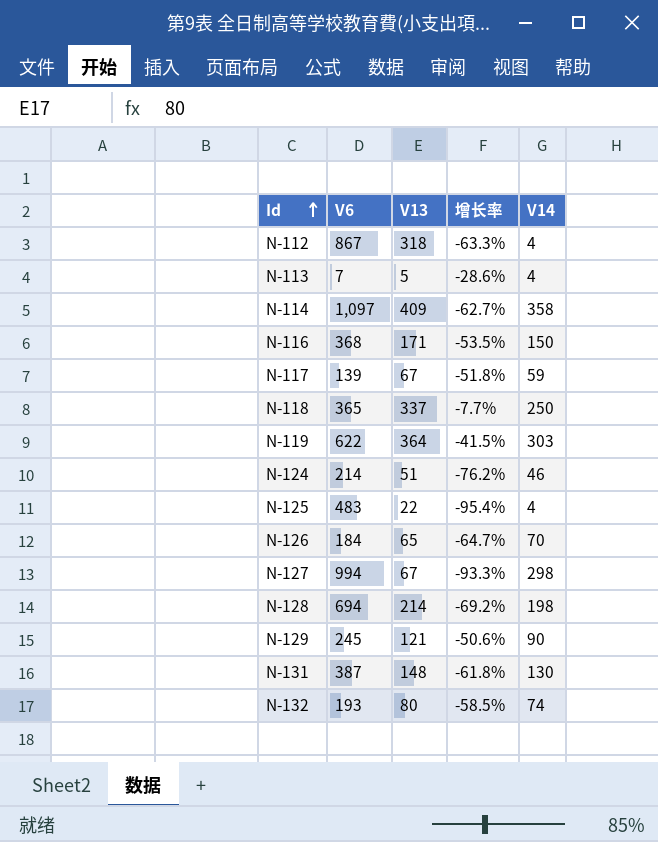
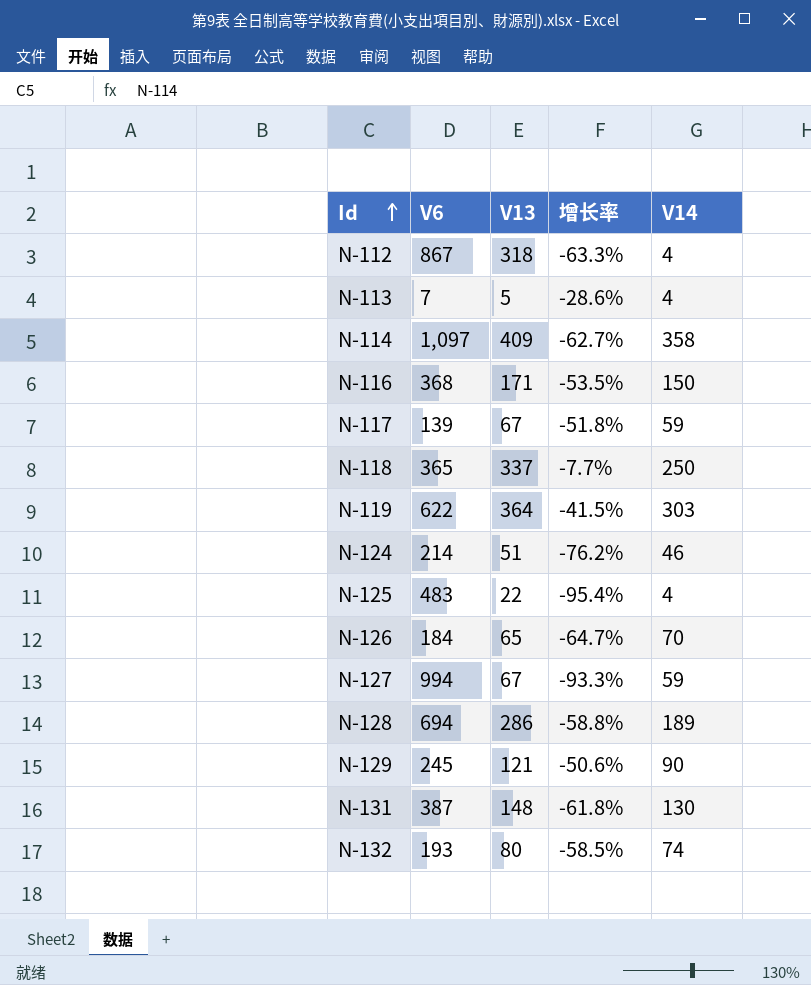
N-127 | V14: 298 -> 59
N-128 | V13: 214 -> 286
N-128 | 增长率: -69.2% -> -58.8%
N-128 | V14: 198 -> 189

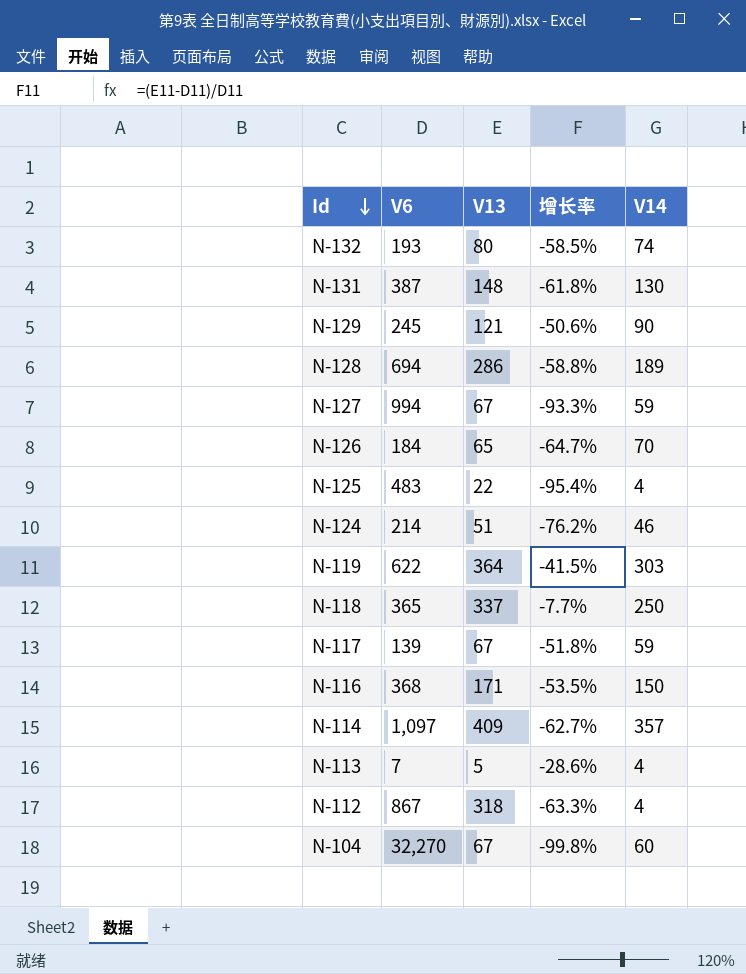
row order: Id ascending -> Id descending
N-114 | V14: 358 -> 357
row N-104: none -> 32,270 | 67 | -99.8% | 60

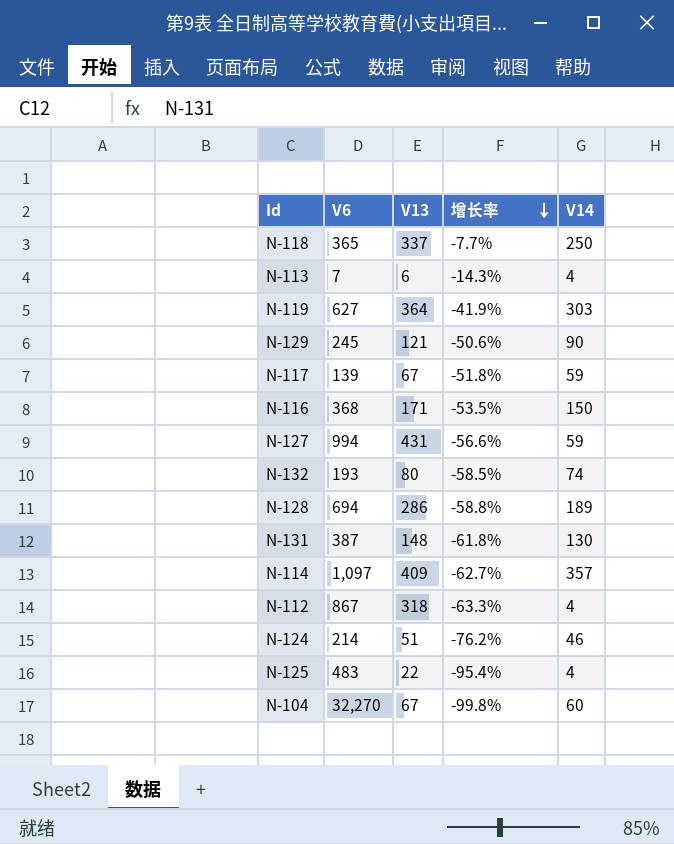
row order: Id descending -> 增长率 descending
row N-126: 184 | 65 | -64.7% | 70 -> none
N-113 | V13: 5 -> 6
N-113 | 增长率: -28.6% -> -14.3%
N-119 | V6: 622 -> 627
N-119 | 增长率: -41.5% -> -41.9%
N-127 | V13: 67 -> 431
N-127 | 增长率: -93.3% -> -56.6%

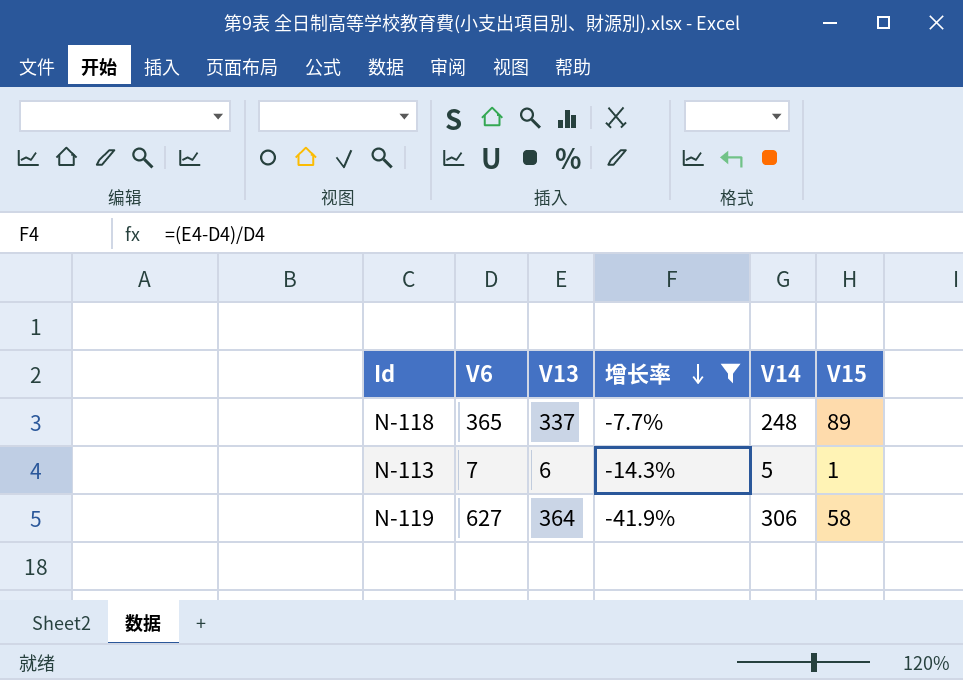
filter: none -> 增长率 >= -41.9%
column V15 | formula: none -> [V13] - [V14]
N-118 | V14: 250 -> 248
N-113 | V14: 4 -> 5
N-119 | V14: 303 -> 306

